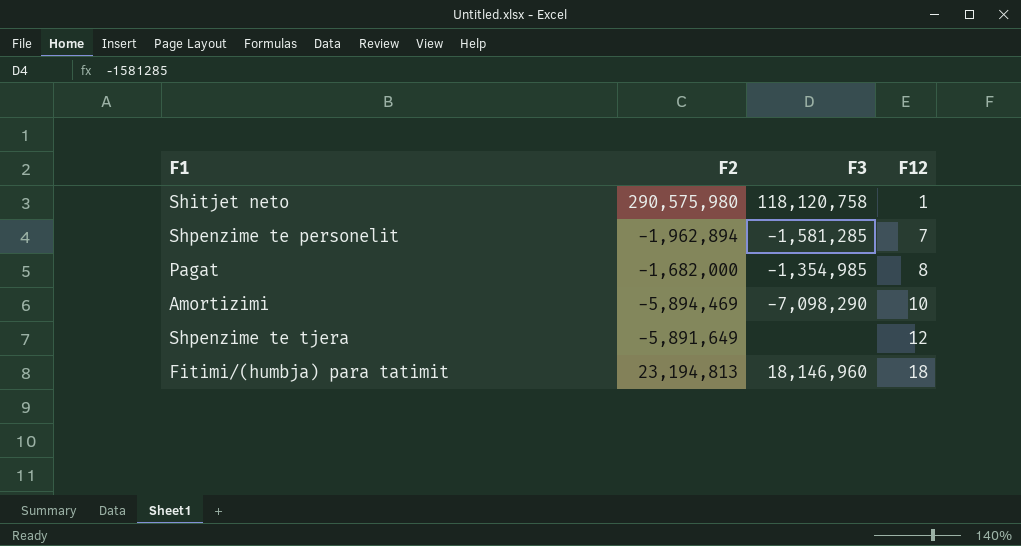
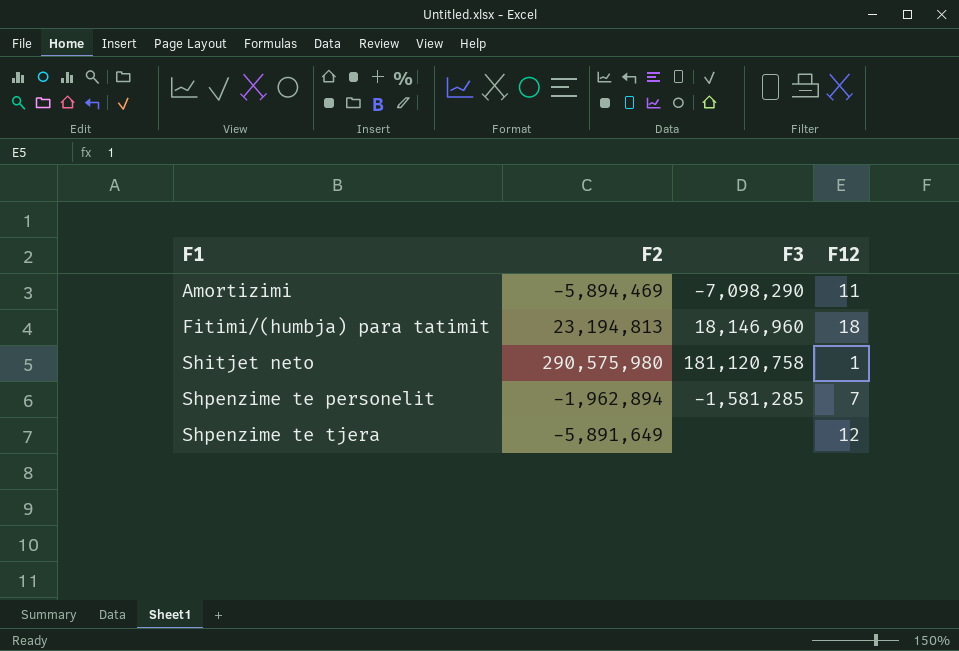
row order: F12 ascending -> F1 ascending
row Pagat: -1,682,000 | -1,354,985 | 8 -> none
Amortizimi | F12: 10 -> 11
Shitjet neto | F3: 118,120,758 -> 181,120,758

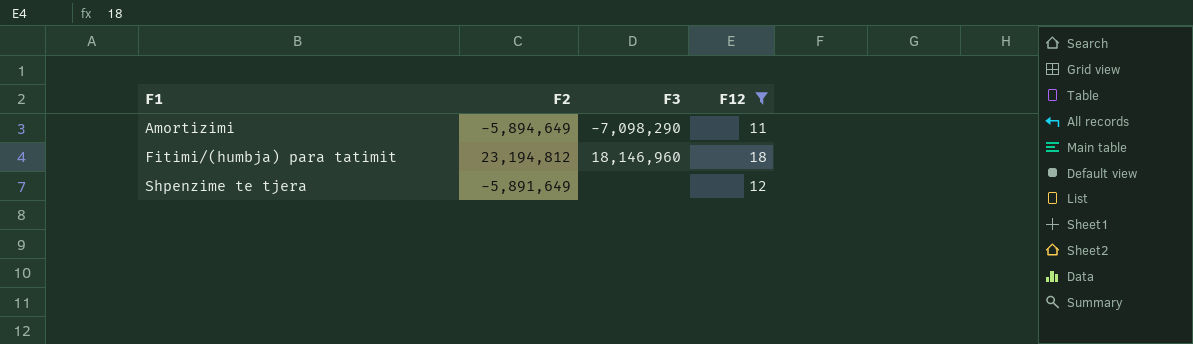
filter: none -> F12 >= 11
Amortizimi | F2: -5,894,469 -> -5,894,649
Fitimi/(humbja) para tatimit | F2: 23,194,813 -> 23,194,812

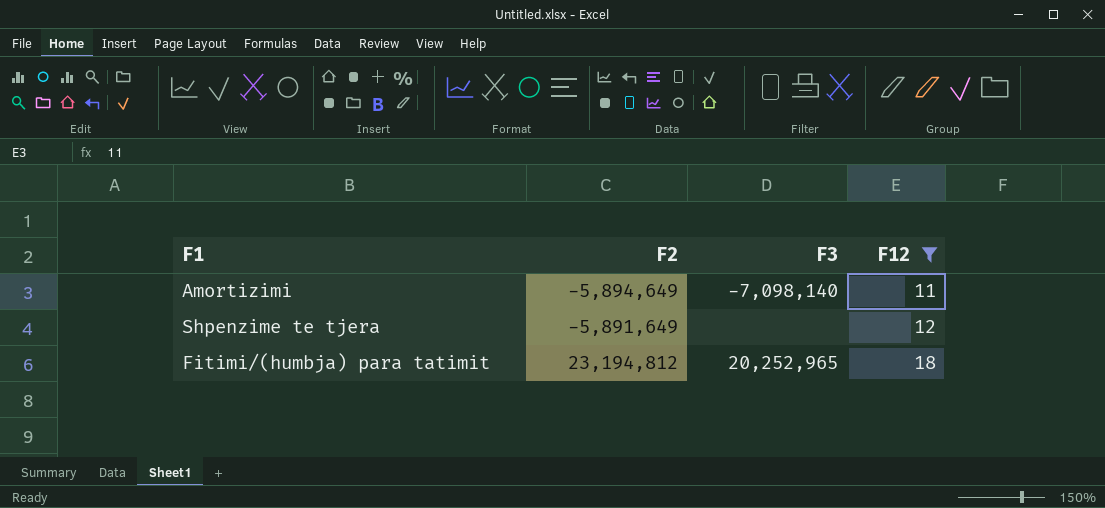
row order: F1 ascending -> F2 ascending
Amortizimi | F3: -7,098,290 -> -7,098,140
Fitimi/(humbja) para tatimit | F3: 18,146,960 -> 20,252,965

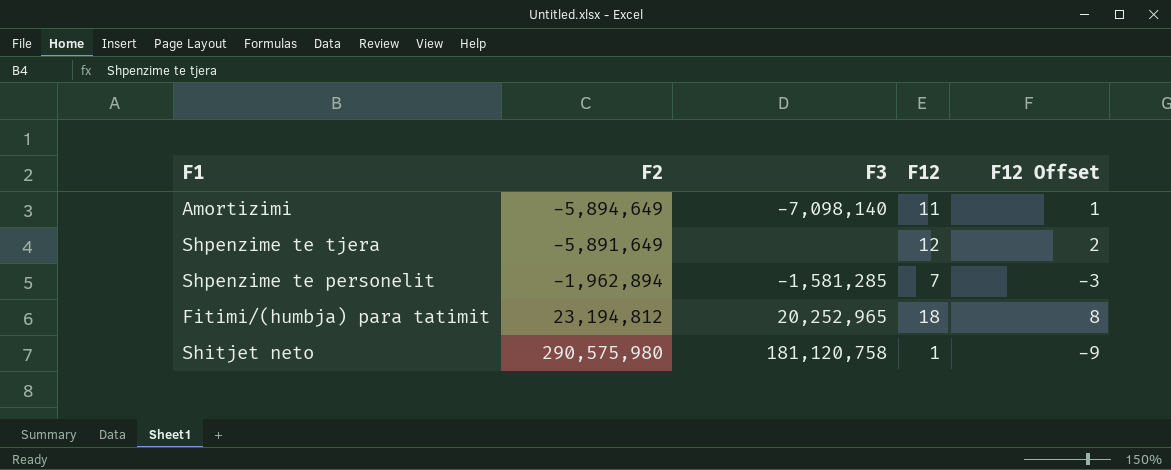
filter: F12 >= 11 -> none
column F12 Offset | formula: none -> [F12] - 10

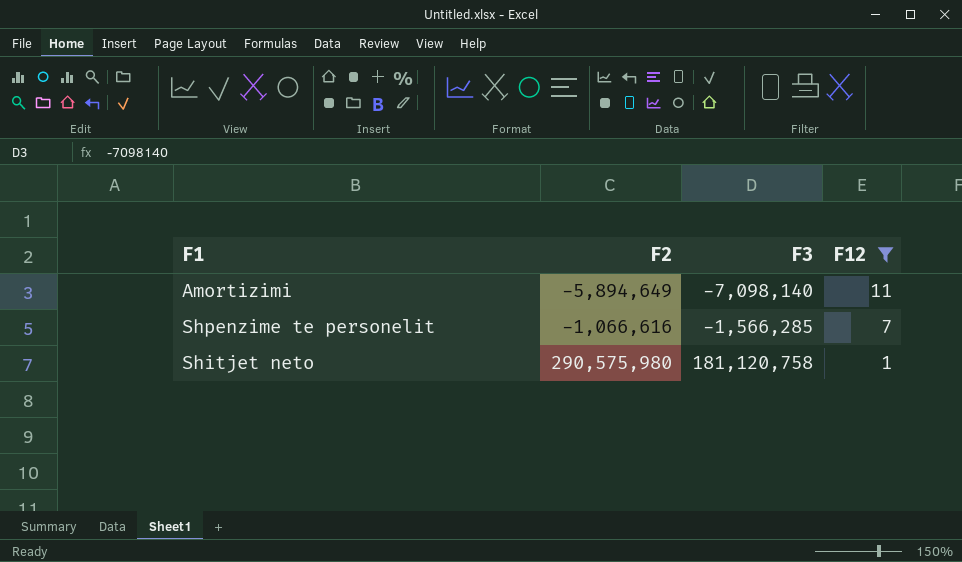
filter: none -> F12 <= 11
column F12 Offset | formula: [F12] - 10 -> none
Shpenzime te personelit | F2: -1,962,894 -> -1,066,616
Shpenzime te personelit | F3: -1,581,285 -> -1,566,285

